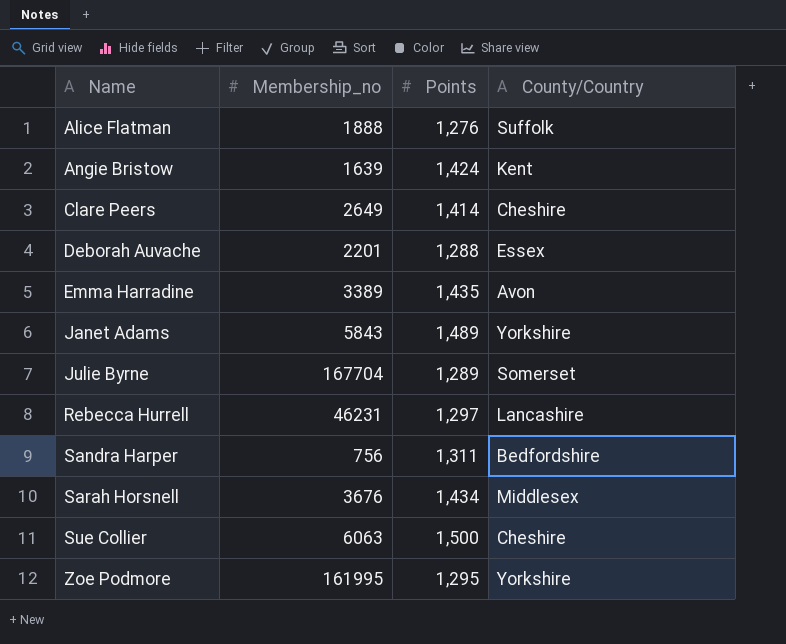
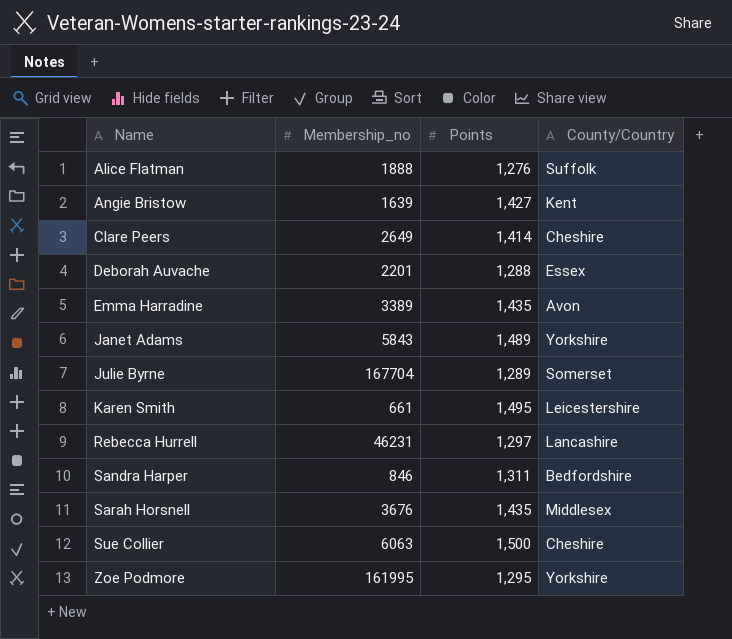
Angie Bristow | Points: 1,424 -> 1,427
row Karen Smith: none -> 661 | 1,495 | Leicestershire
Sandra Harper | Membership_no: 756 -> 846
Sarah Horsnell | Points: 1,434 -> 1,435

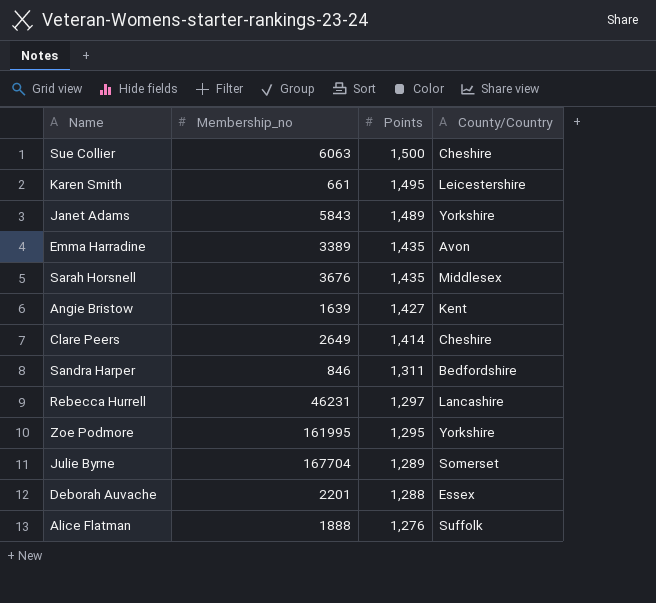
row order: Name ascending -> Points descending

